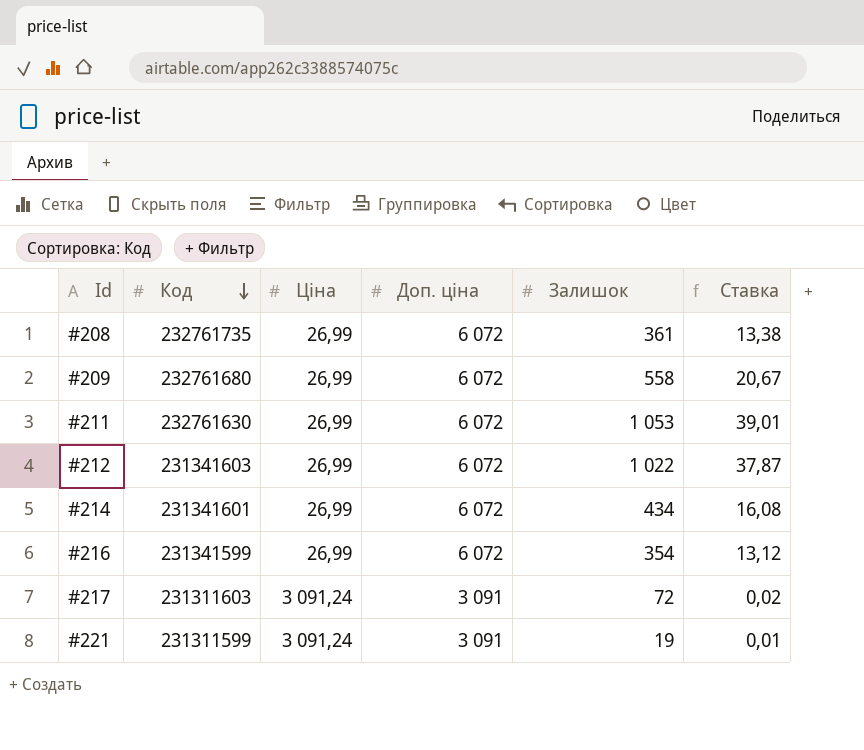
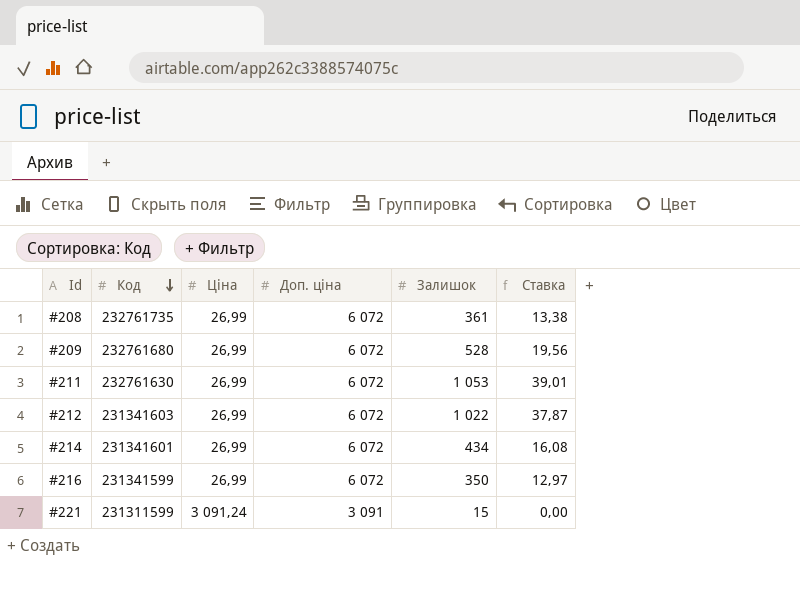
row #217: 231311603 | 3 091,24 | 3 091 | 72 | 0,02 -> none
#209 | Залишок: 558 -> 528
#209 | Ставка: 20,67 -> 19,56
#216 | Залишок: 354 -> 350
#216 | Ставка: 13,12 -> 12,97
#221 | Залишок: 19 -> 15
#221 | Ставка: 0,01 -> 0,00

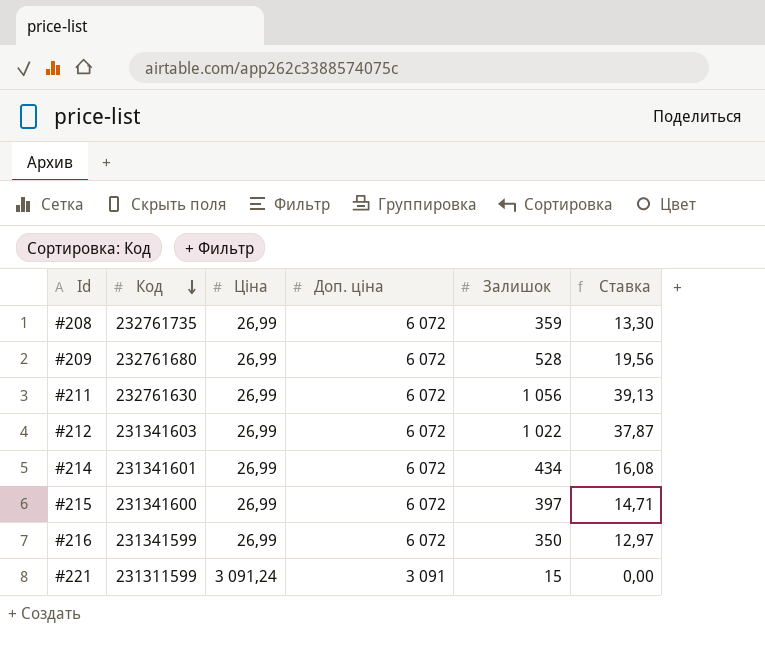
#208 | Залишок: 361 -> 359
#208 | Ставка: 13,38 -> 13,30
#211 | Залишок: 1 053 -> 1 056
#211 | Ставка: 39,01 -> 39,13
row #215: none -> 231341600 | 26,99 | 6 072 | 397 | 14,71

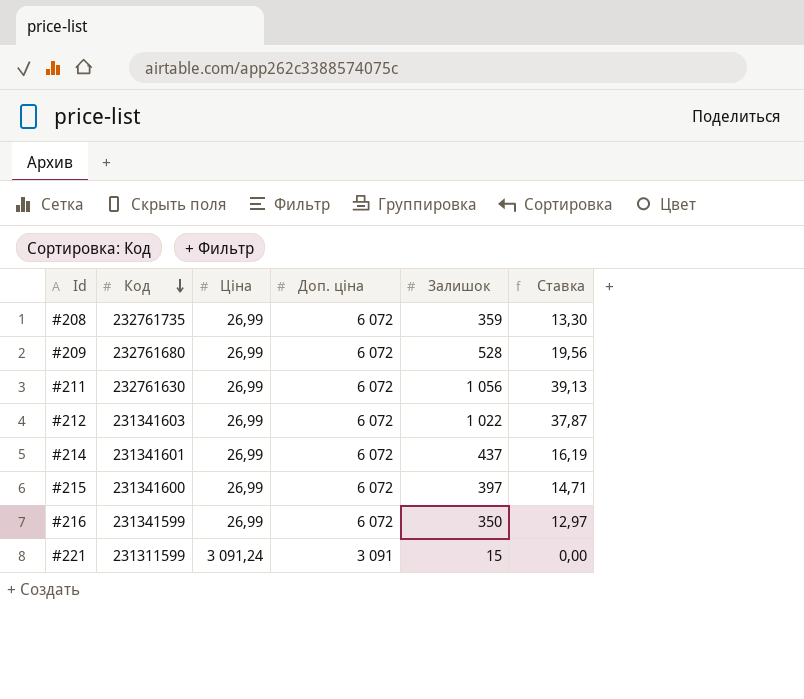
#214 | Залишок: 434 -> 437
#214 | Ставка: 16,08 -> 16,19

